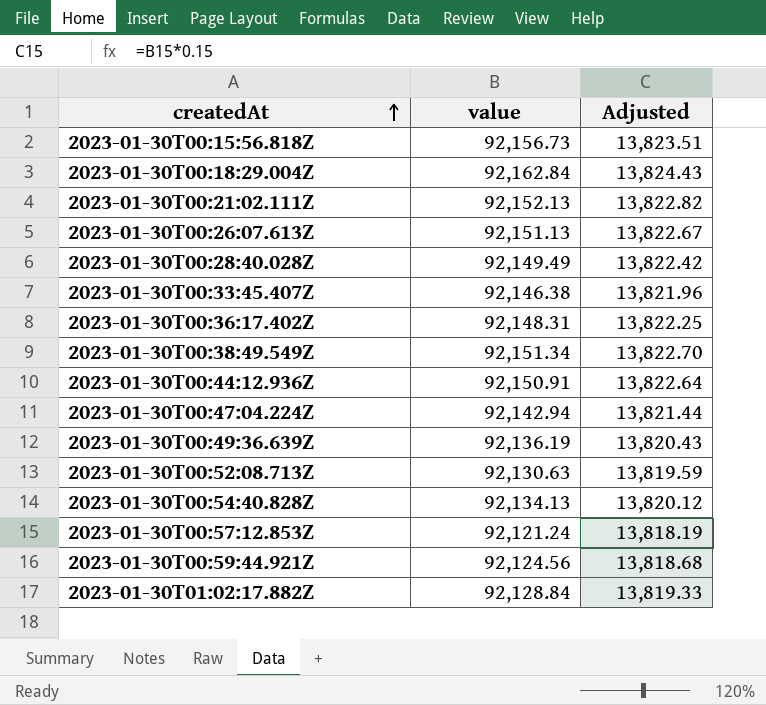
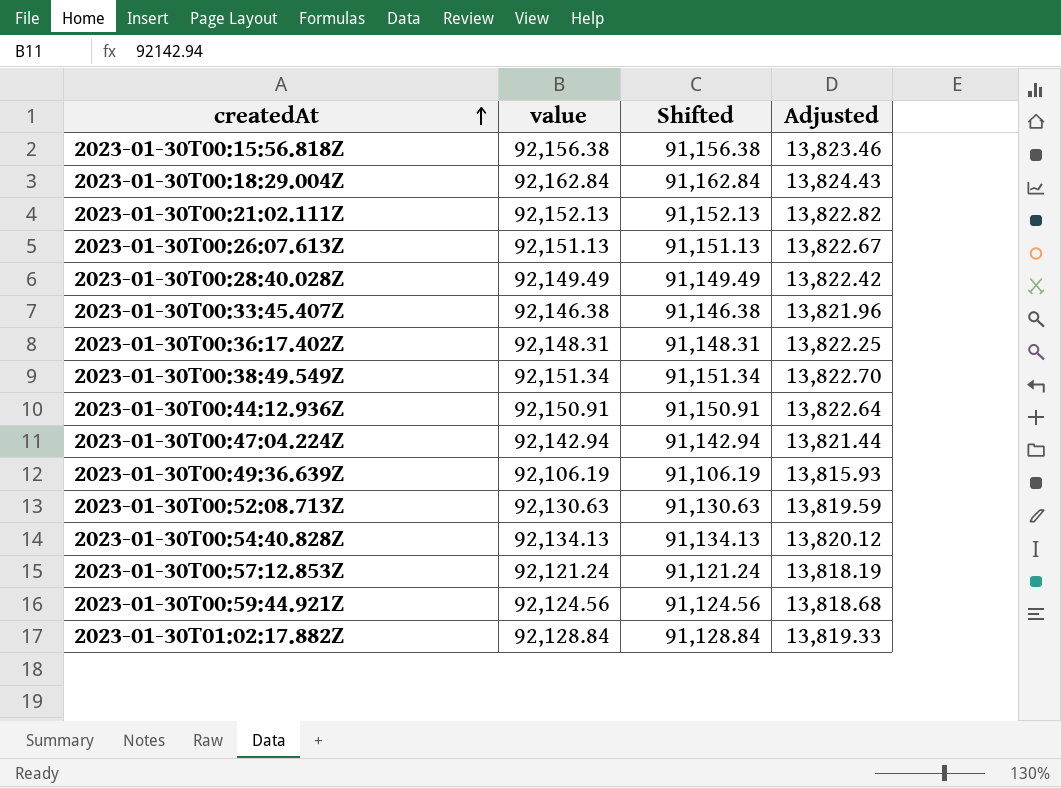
column Shifted | formula: none -> [value] - 1000
2023-01-30T00:15:56.818Z | value: 92,156.73 -> 92,156.38
2023-01-30T00:15:56.818Z | Adjusted: 13,823.51 -> 13,823.46
2023-01-30T00:49:36.639Z | value: 92,136.19 -> 92,106.19
2023-01-30T00:49:36.639Z | Adjusted: 13,820.43 -> 13,815.93

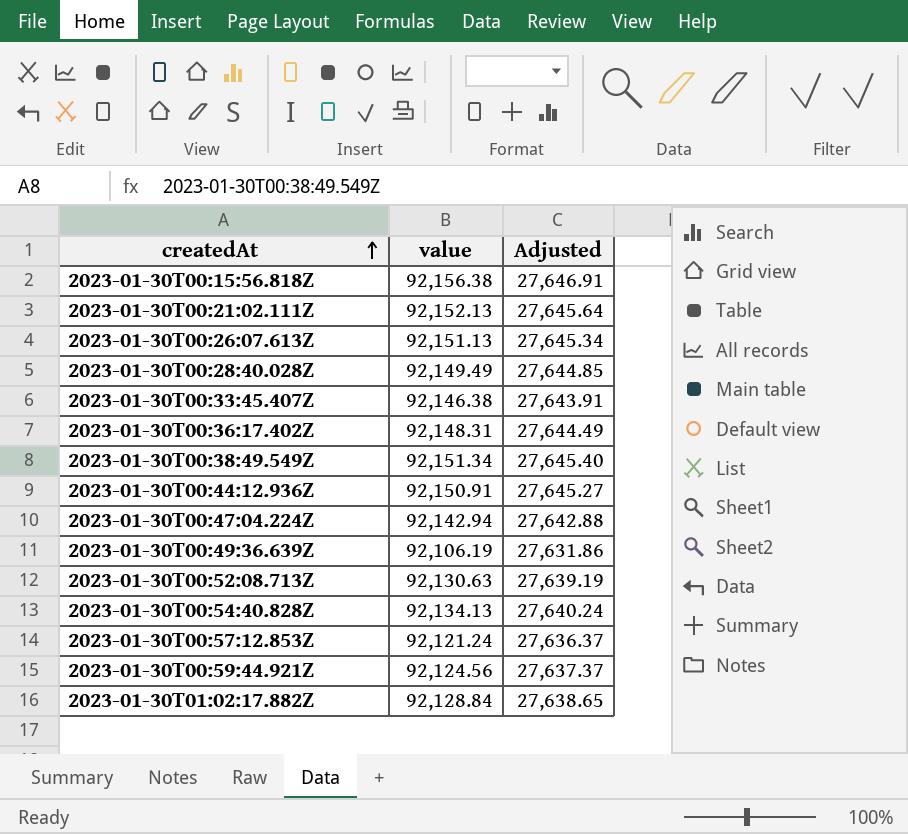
column Shifted | formula: [value] - 1000 -> none
column Adjusted | formula: [value] * 0.15 -> [value] * 0.3
row 2023-01-30T00:18:29.004Z: 92,162.84 | 91,162.84 | 13,824.43 -> none

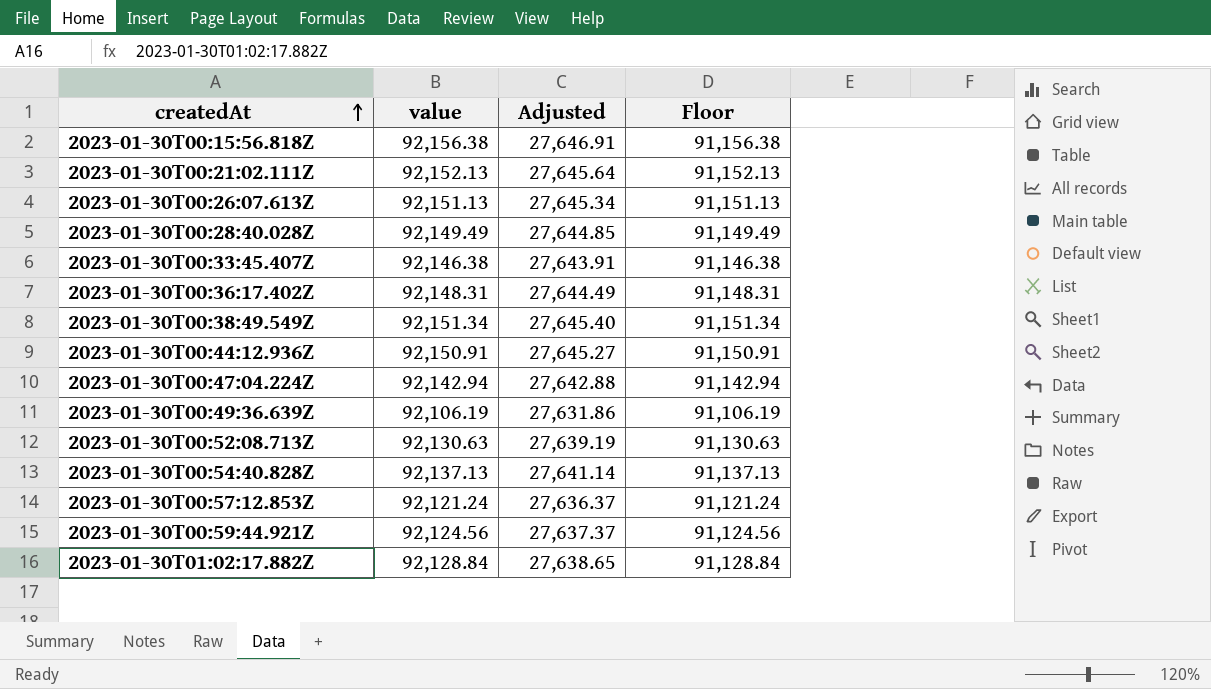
column Floor | formula: none -> [value] - 1000
2023-01-30T00:54:40.828Z | value: 92,134.13 -> 92,137.13
2023-01-30T00:54:40.828Z | Adjusted: 27,640.24 -> 27,641.14

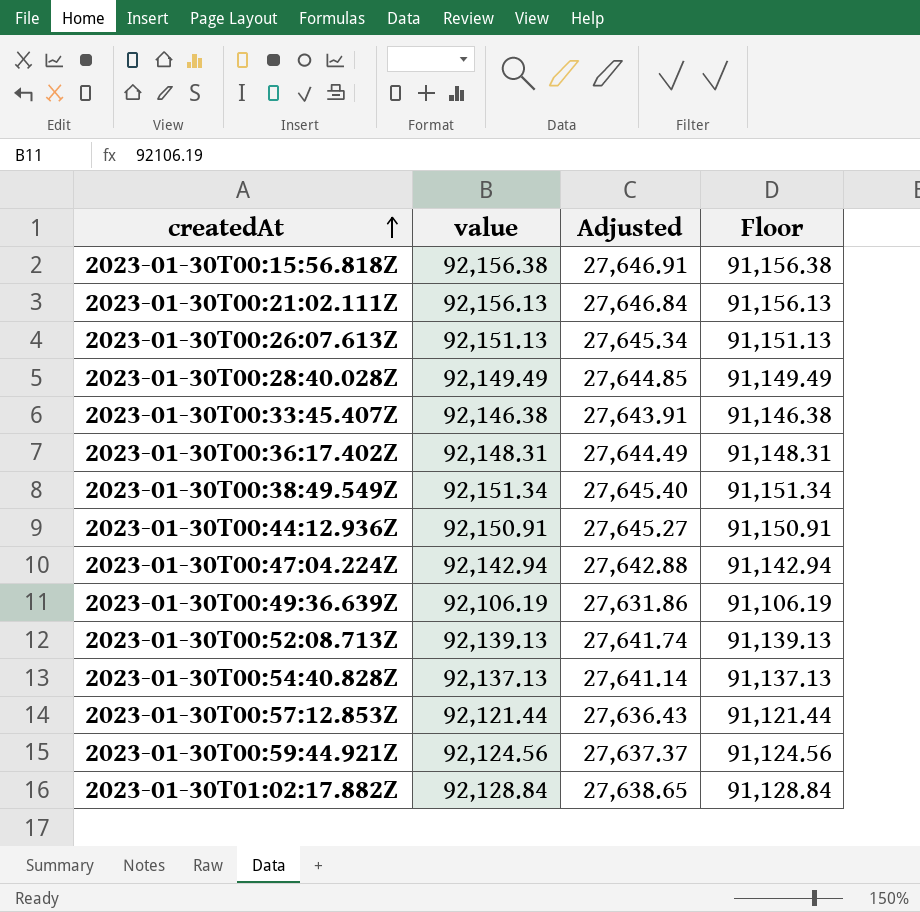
2023-01-30T00:21:02.111Z | value: 92,152.13 -> 92,156.13
2023-01-30T00:21:02.111Z | Adjusted: 27,645.64 -> 27,646.84
2023-01-30T00:21:02.111Z | Floor: 91,152.13 -> 91,156.13
2023-01-30T00:52:08.713Z | value: 92,130.63 -> 92,139.13
2023-01-30T00:52:08.713Z | Adjusted: 27,639.19 -> 27,641.74
2023-01-30T00:52:08.713Z | Floor: 91,130.63 -> 91,139.13
2023-01-30T00:57:12.853Z | value: 92,121.24 -> 92,121.44
2023-01-30T00:57:12.853Z | Adjusted: 27,636.37 -> 27,636.43
2023-01-30T00:57:12.853Z | Floor: 91,121.24 -> 91,121.44

